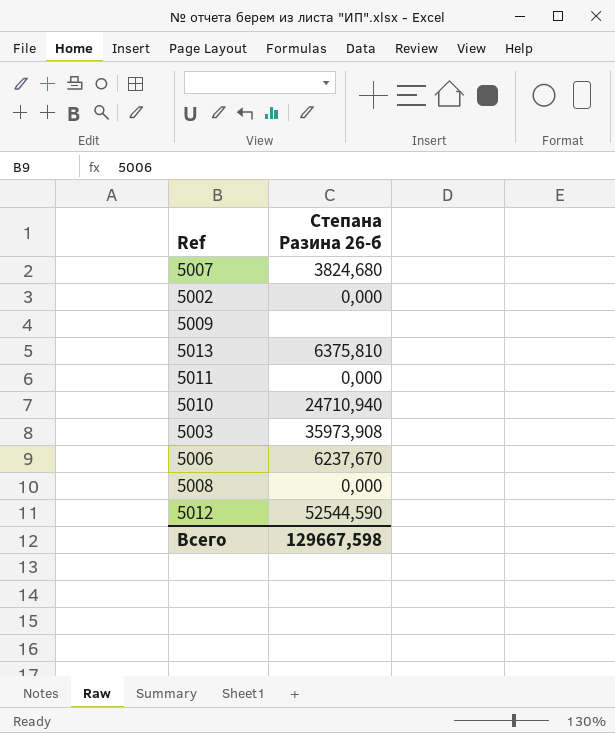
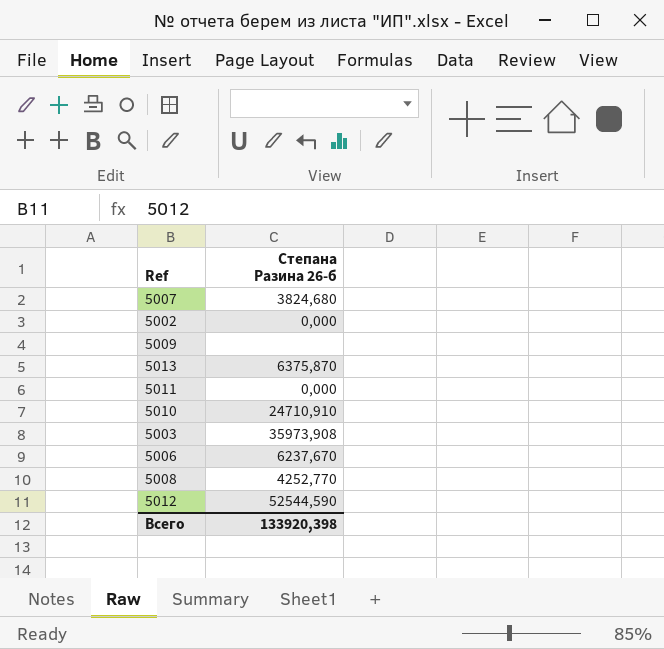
5013 | Степана Разина 26-б: 6375,810 -> 6375,870
5010 | Степана Разина 26-б: 24710,940 -> 24710,910
5008 | Степана Разина 26-б: 0,000 -> 4252,770
Всего | Степана Разина 26-б: 129667,598 -> 133920,398

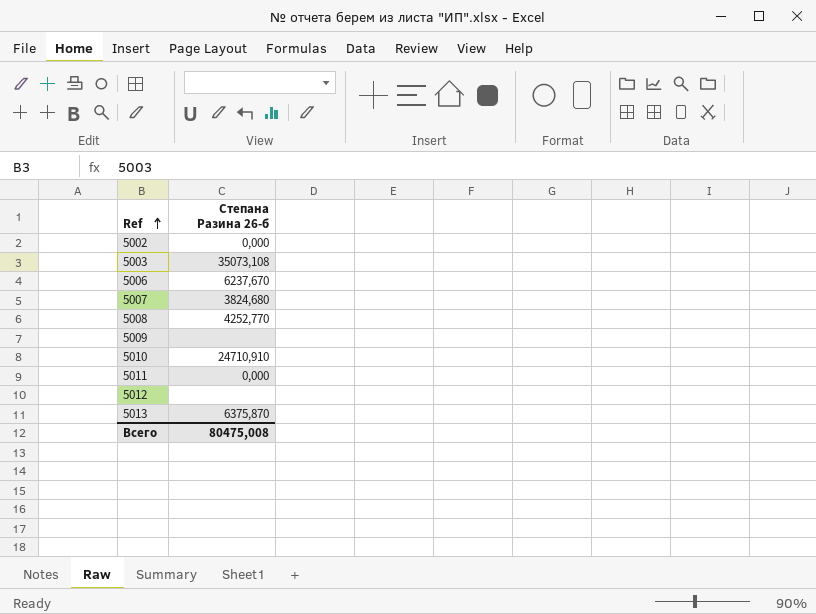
row order: none -> Ref ascending
5003 | Степана Разина 26-б: 35973,908 -> 35073,108
5012 | Степана Разина 26-б: 52544,590 -> none
Всего | Степана Разина 26-б: 133920,398 -> 80475,008

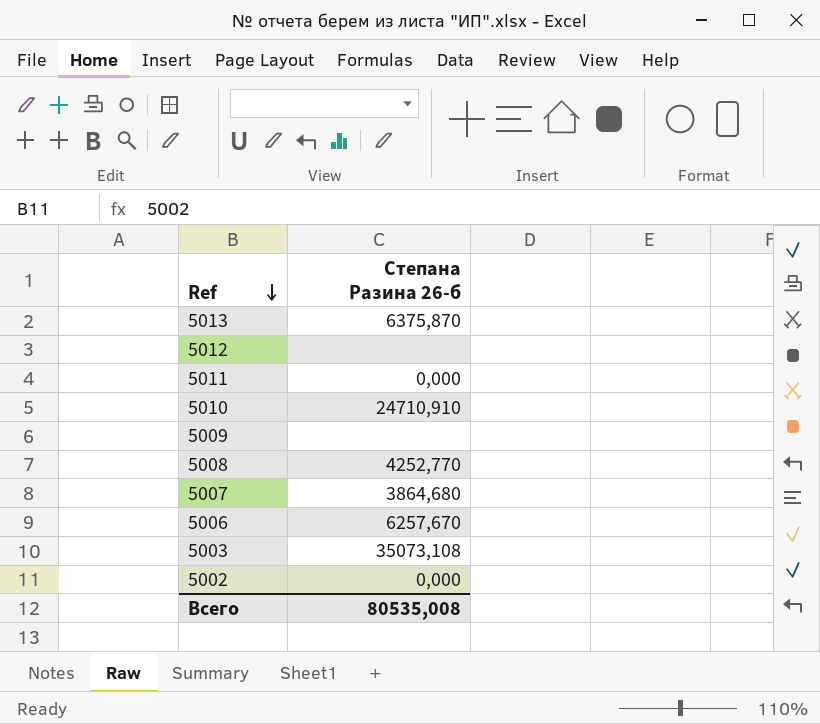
row order: Ref ascending -> Ref descending
5007 | Степана Разина 26-б: 3824,680 -> 3864,680
5006 | Степана Разина 26-б: 6237,670 -> 6257,670
Всего | Степана Разина 26-б: 80475,008 -> 80535,008

